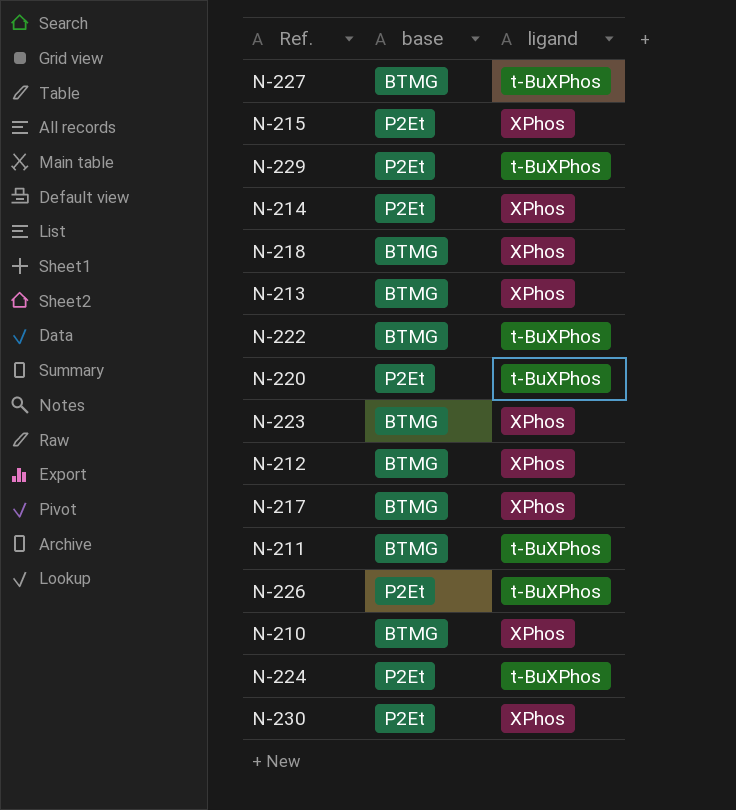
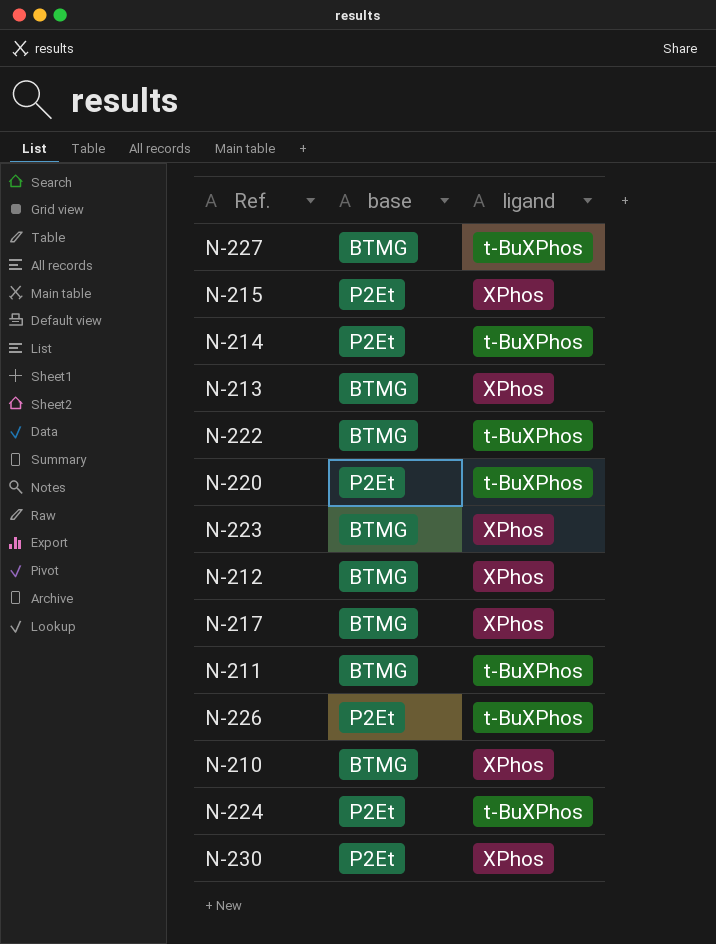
row N-229: P2Et | t-BuXPhos -> none
row N-218: BTMG | XPhos -> none
N-214 | ligand: XPhos -> t-BuXPhos

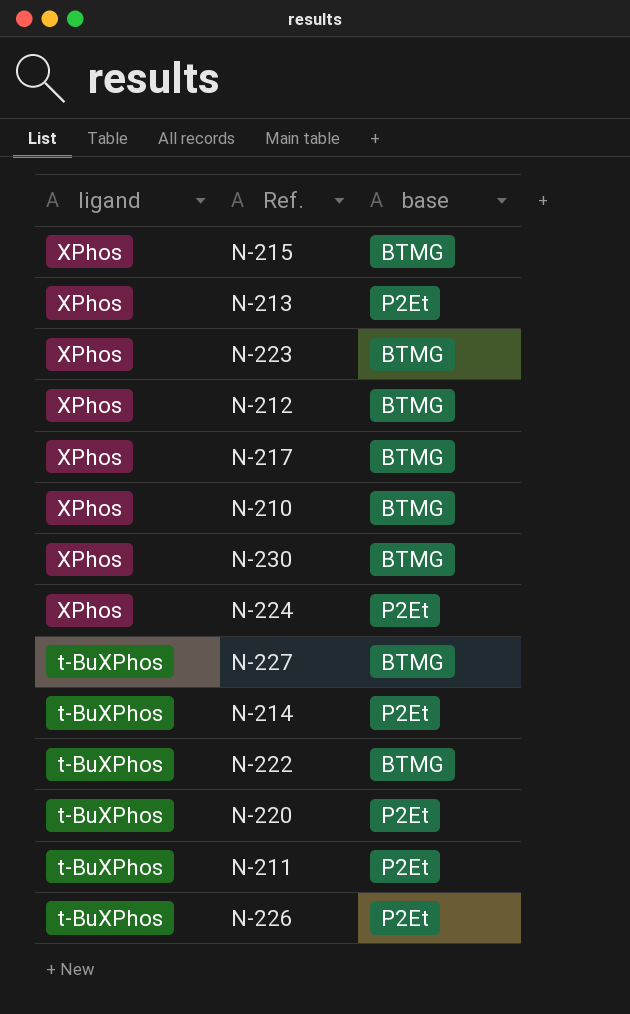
row order: none -> ligand descending
column ligand | position: 3 -> 1
N-215 | base: P2Et -> BTMG
N-213 | base: BTMG -> P2Et
N-230 | base: P2Et -> BTMG
N-224 | ligand: t-BuXPhos -> XPhos
N-211 | base: BTMG -> P2Et

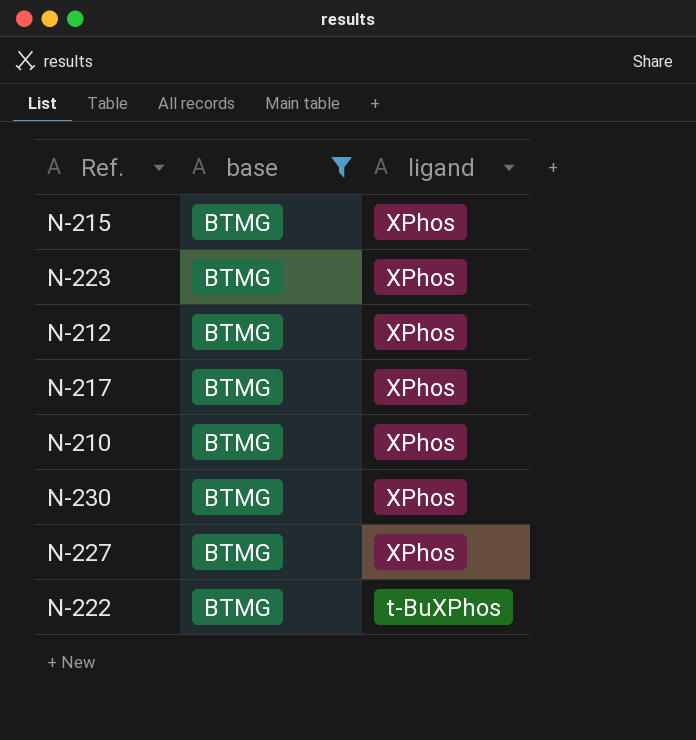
filter: none -> base = BTMG
column ligand | position: 1 -> 3
N-227 | ligand: t-BuXPhos -> XPhos

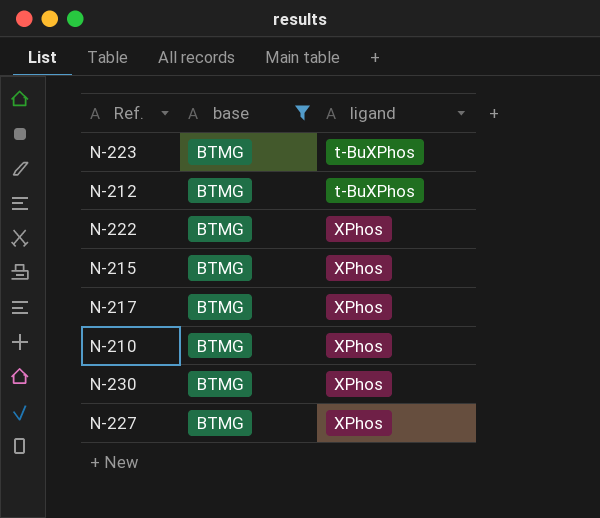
row order: ligand descending -> ligand ascending
N-223 | ligand: XPhos -> t-BuXPhos
N-212 | ligand: XPhos -> t-BuXPhos
N-222 | ligand: t-BuXPhos -> XPhos

